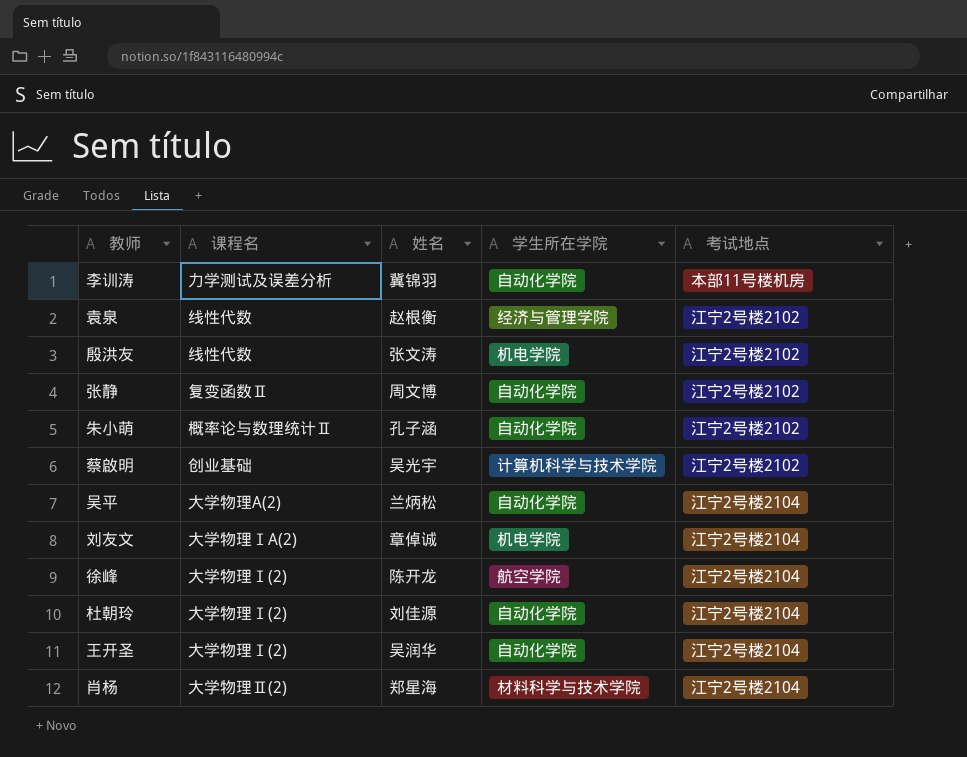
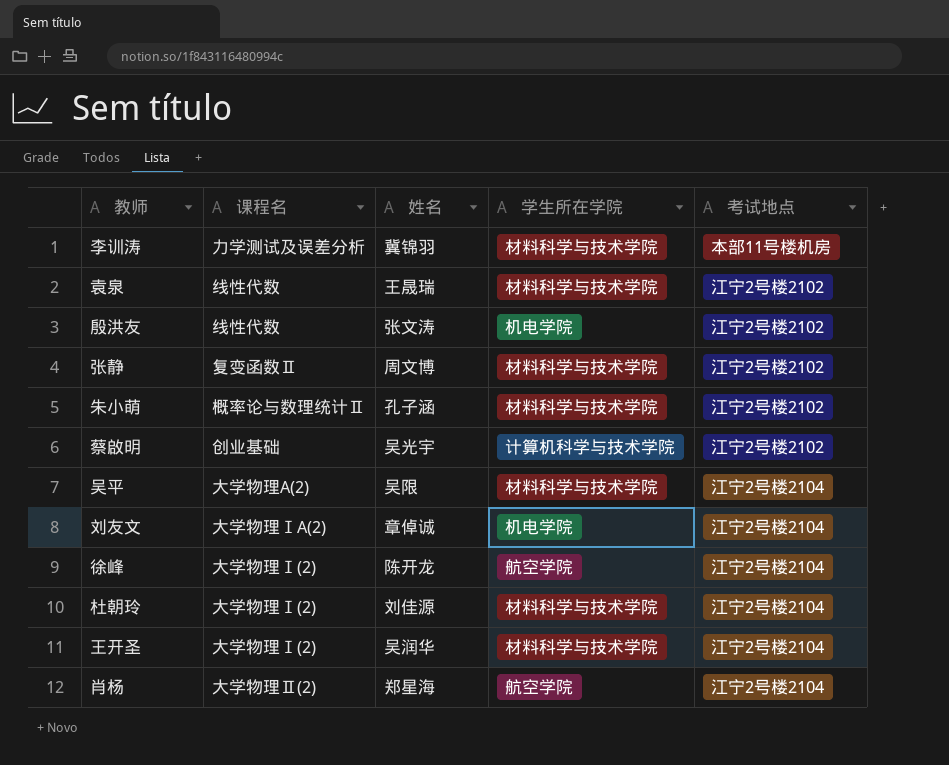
李训涛 | 学生所在学院: 自动化学院 -> 材料科学与技术学院
袁泉 | 姓名: 赵根衡 -> 王晟瑞
袁泉 | 学生所在学院: 经济与管理学院 -> 材料科学与技术学院
张静 | 学生所在学院: 自动化学院 -> 材料科学与技术学院
朱小萌 | 学生所在学院: 自动化学院 -> 材料科学与技术学院
吴平 | 姓名: 兰炳松 -> 吴限
吴平 | 学生所在学院: 自动化学院 -> 材料科学与技术学院
杜朝玲 | 学生所在学院: 自动化学院 -> 材料科学与技术学院
王开圣 | 学生所在学院: 自动化学院 -> 材料科学与技术学院
肖杨 | 学生所在学院: 材料科学与技术学院 -> 航空学院

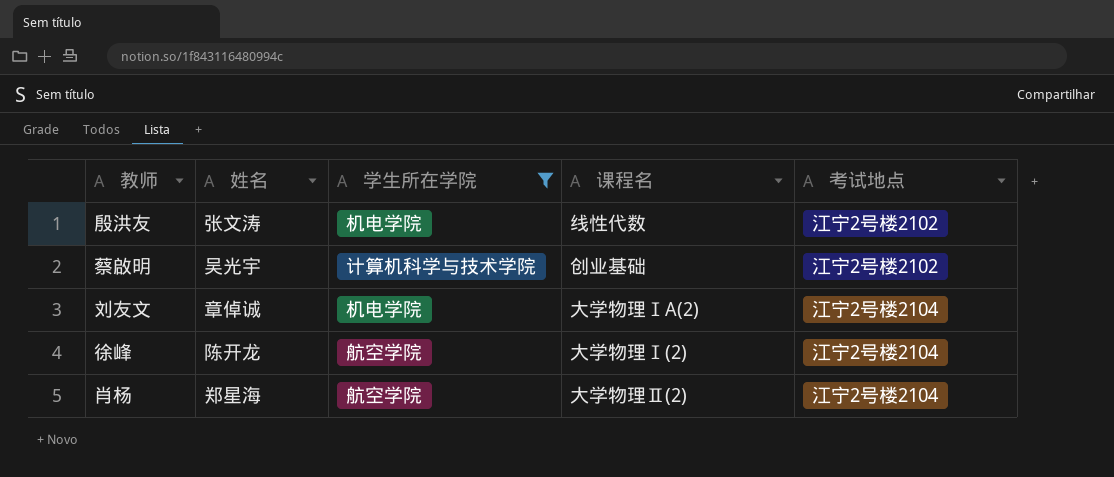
filter: none -> 学生所在学院 != 材料科学与技术学院
column 课程名 | position: 2 -> 4

